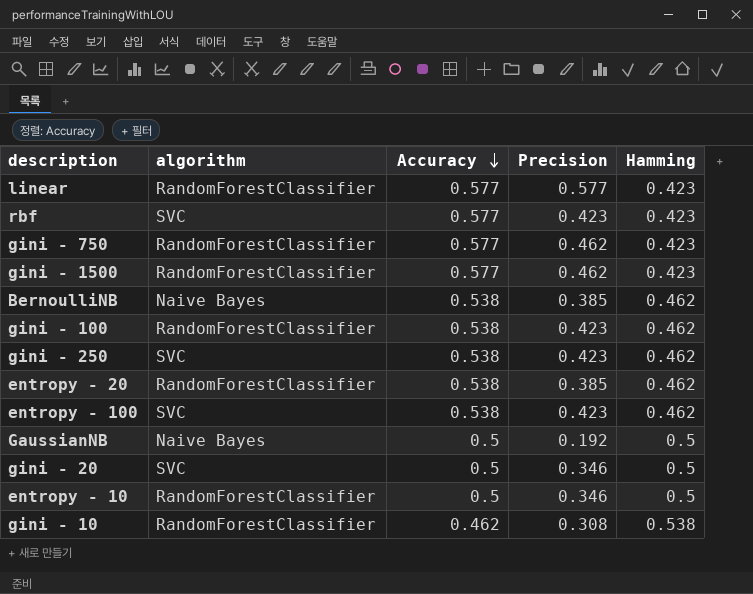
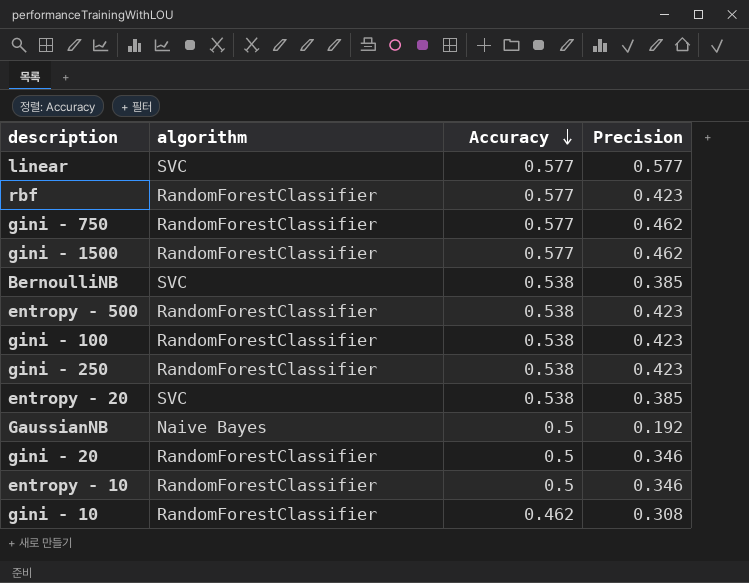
column Hamming | position: 5 -> none
row entropy - 100: SVC | 0.538 | 0.423 | 0.462 -> none
linear | algorithm: RandomForestClassifier -> SVC
rbf | algorithm: SVC -> RandomForestClassifier
BernoulliNB | algorithm: Naive Bayes -> SVC
row entropy - 500: none -> RandomForestClassifier | 0.538 | 0.423
gini - 250 | algorithm: SVC -> RandomForestClassifier
entropy - 20 | algorithm: RandomForestClassifier -> SVC
gini - 20 | algorithm: SVC -> RandomForestClassifier

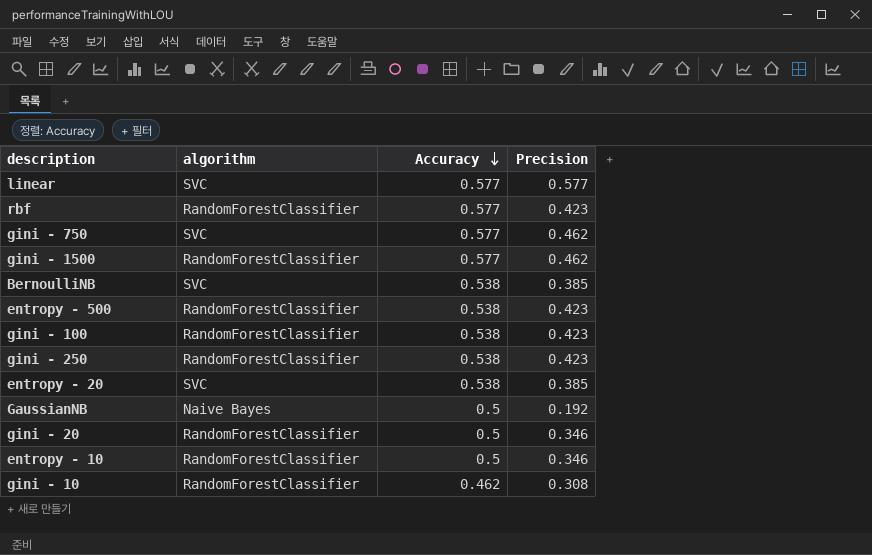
gini - 750 | algorithm: RandomForestClassifier -> SVC

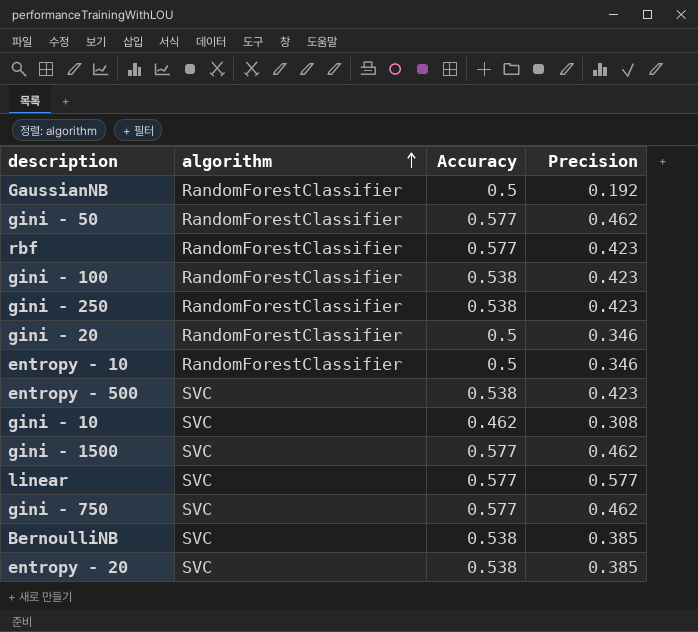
row order: Accuracy descending -> algorithm ascending
GaussianNB | algorithm: Naive Bayes -> RandomForestClassifier
row gini - 50: none -> RandomForestClassifier | 0.577 | 0.462
entropy - 500 | algorithm: RandomForestClassifier -> SVC
gini - 10 | algorithm: RandomForestClassifier -> SVC
gini - 1500 | algorithm: RandomForestClassifier -> SVC

